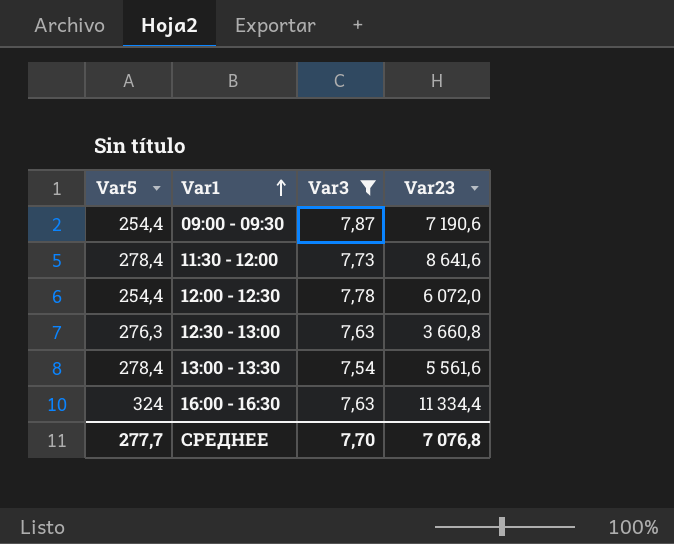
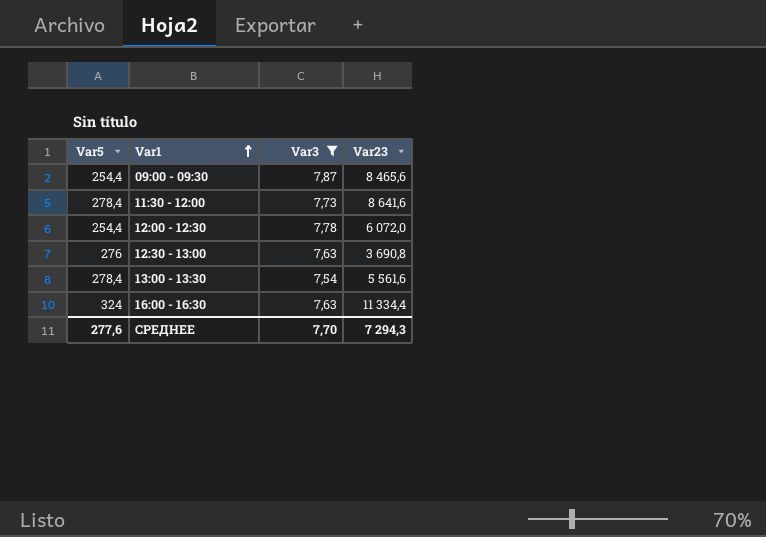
09:00 - 09:30 | Var23: 7 190,6 -> 8 465,6
12:30 - 13:00 | Var5: 276,3 -> 276
12:30 - 13:00 | Var23: 3 660,8 -> 3 690,8
СРЕДНЕЕ | Var5: 277,7 -> 277,6
СРЕДНЕЕ | Var23: 7 076,8 -> 7 294,3

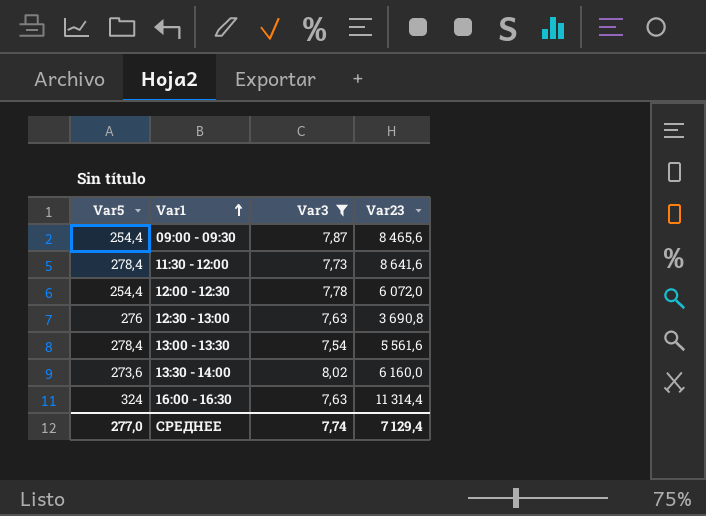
row 13:30 - 14:00: none -> 273,6 | 8,02 | 6 160,0
16:00 - 16:30 | Var23: 11 334,4 -> 11 314,4
СРЕДНЕЕ | Var5: 277,6 -> 277,0
СРЕДНЕЕ | Var3: 7,70 -> 7,74
СРЕДНЕЕ | Var23: 7 294,3 -> 7 129,4

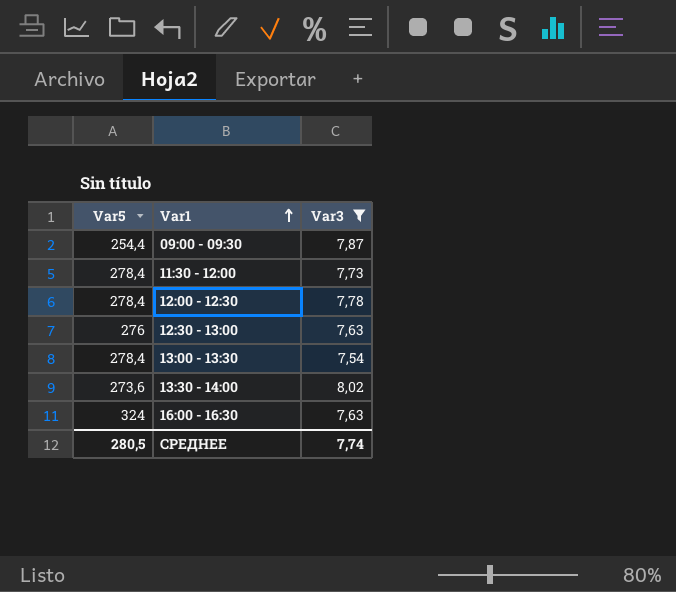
column Var23 | position: 4 -> none
12:00 - 12:30 | Var5: 254,4 -> 278,4
СРЕДНЕЕ | Var5: 277,0 -> 280,5

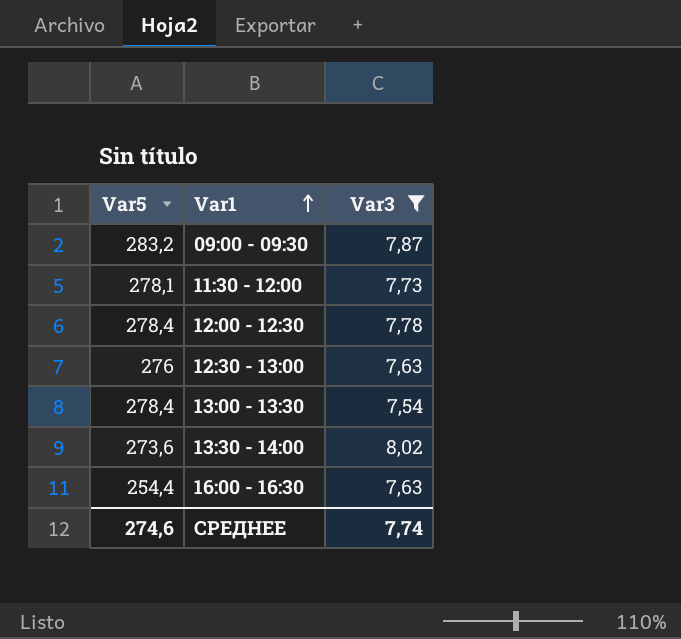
09:00 - 09:30 | Var5: 254,4 -> 283,2
11:30 - 12:00 | Var5: 278,4 -> 278,1
16:00 - 16:30 | Var5: 324 -> 254,4
СРЕДНЕЕ | Var5: 280,5 -> 274,6

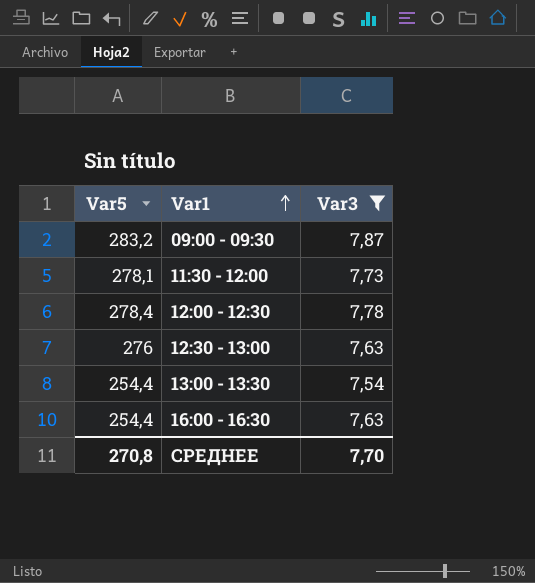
row 13:30 - 14:00: 273,6 | 8,02 -> none
13:00 - 13:30 | Var5: 278,4 -> 254,4
СРЕДНЕЕ | Var5: 274,6 -> 270,8
СРЕДНЕЕ | Var3: 7,74 -> 7,70

